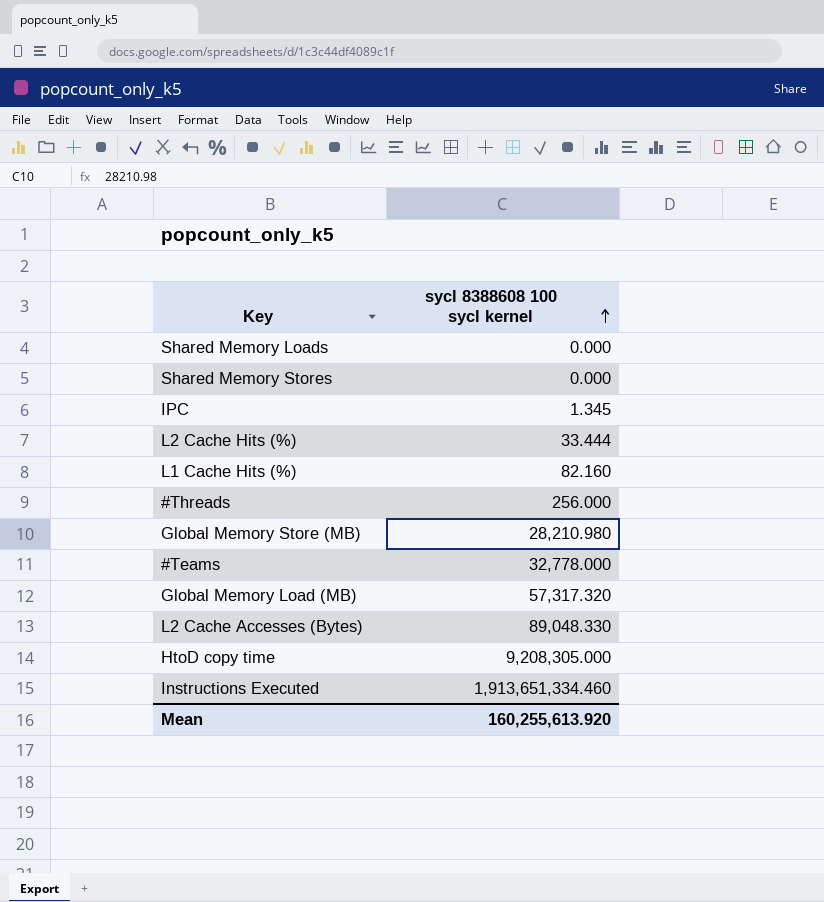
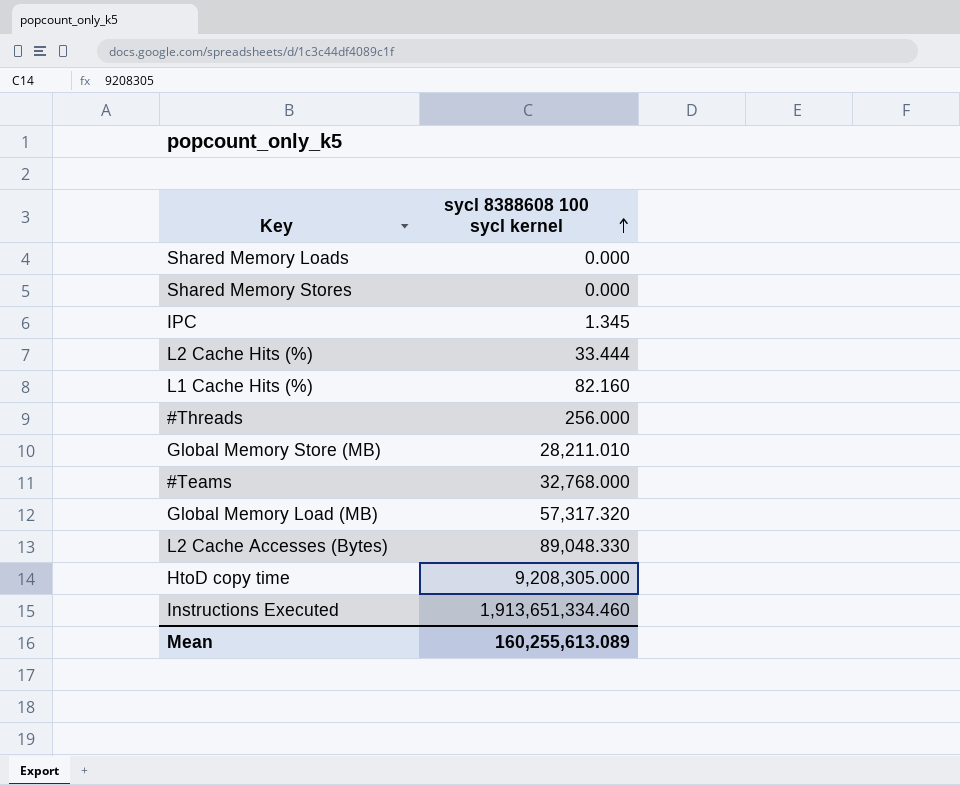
Global Memory Store (MB) | sycl 8388608 100 sycl kernel: 28,210.980 -> 28,211.010
#Teams | sycl 8388608 100 sycl kernel: 32,778.000 -> 32,768.000
Mean | sycl 8388608 100 sycl kernel: 160,255,613.920 -> 160,255,613.089

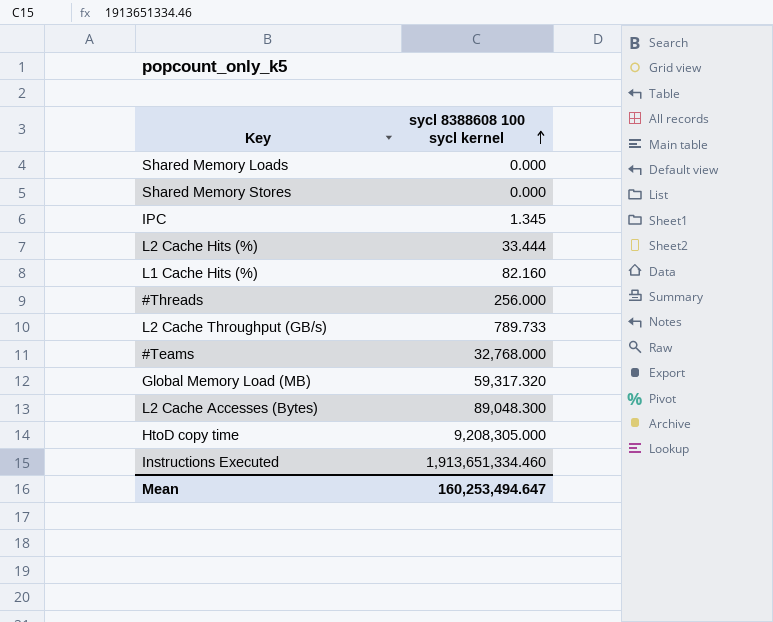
row Global Memory Store (MB): 28,211.010 -> none
row L2 Cache Throughput (GB/s): none -> 789.733
Global Memory Load (MB) | sycl 8388608 100 sycl kernel: 57,317.320 -> 59,317.320
L2 Cache Accesses (Bytes) | sycl 8388608 100 sycl kernel: 89,048.330 -> 89,048.300
Mean | sycl 8388608 100 sycl kernel: 160,255,613.089 -> 160,253,494.647

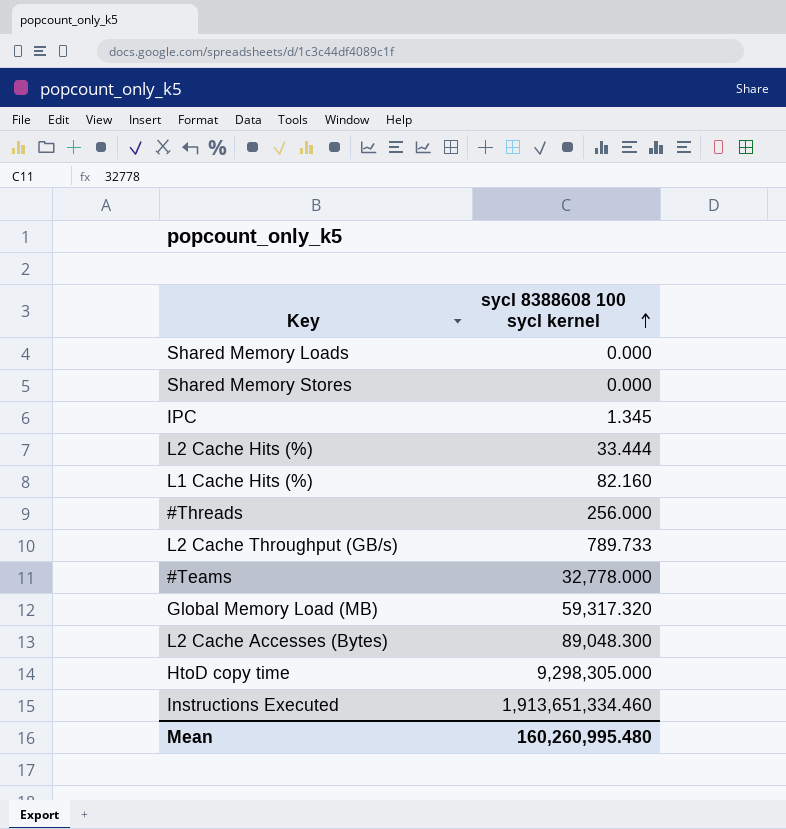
#Teams | sycl 8388608 100 sycl kernel: 32,768.000 -> 32,778.000
HtoD copy time | sycl 8388608 100 sycl kernel: 9,208,305.000 -> 9,298,305.000
Mean | sycl 8388608 100 sycl kernel: 160,253,494.647 -> 160,260,995.480

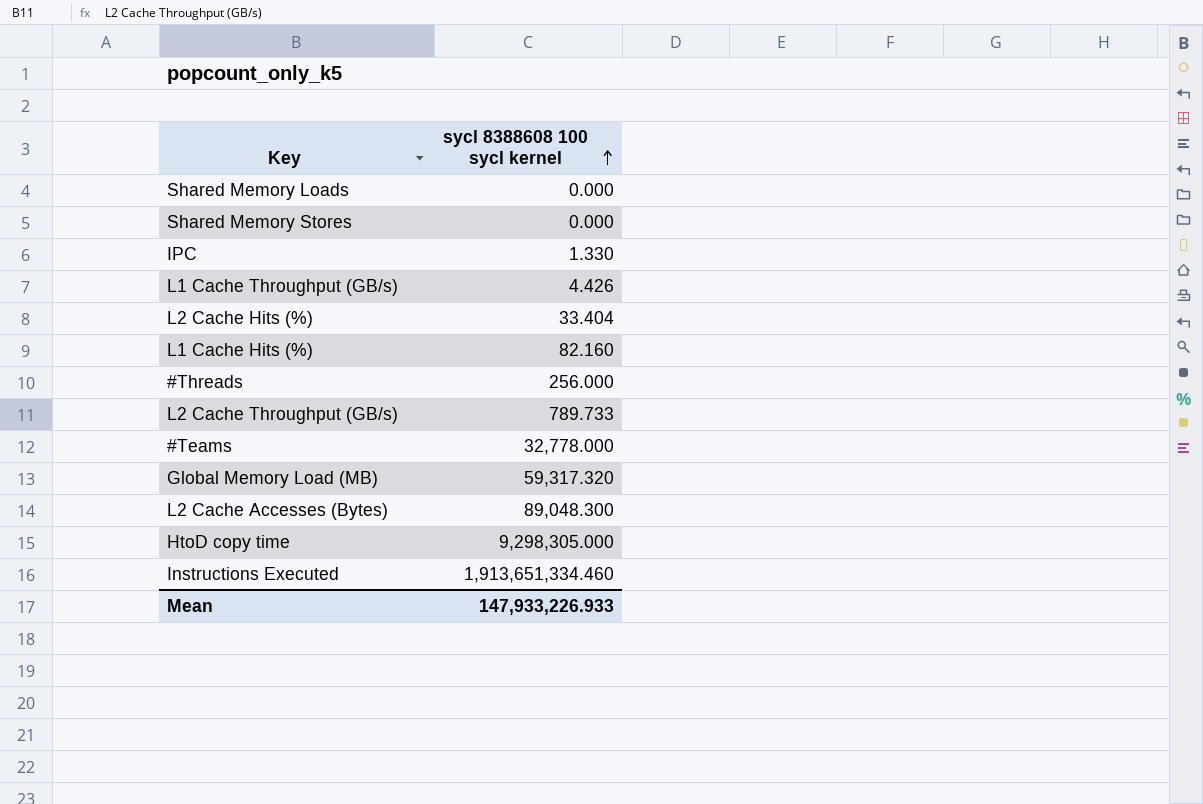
IPC | sycl 8388608 100 sycl kernel: 1.345 -> 1.330
row L1 Cache Throughput (GB/s): none -> 4.426
L2 Cache Hits (%) | sycl 8388608 100 sycl kernel: 33.444 -> 33.404
Mean | sycl 8388608 100 sycl kernel: 160,260,995.480 -> 147,933,226.933

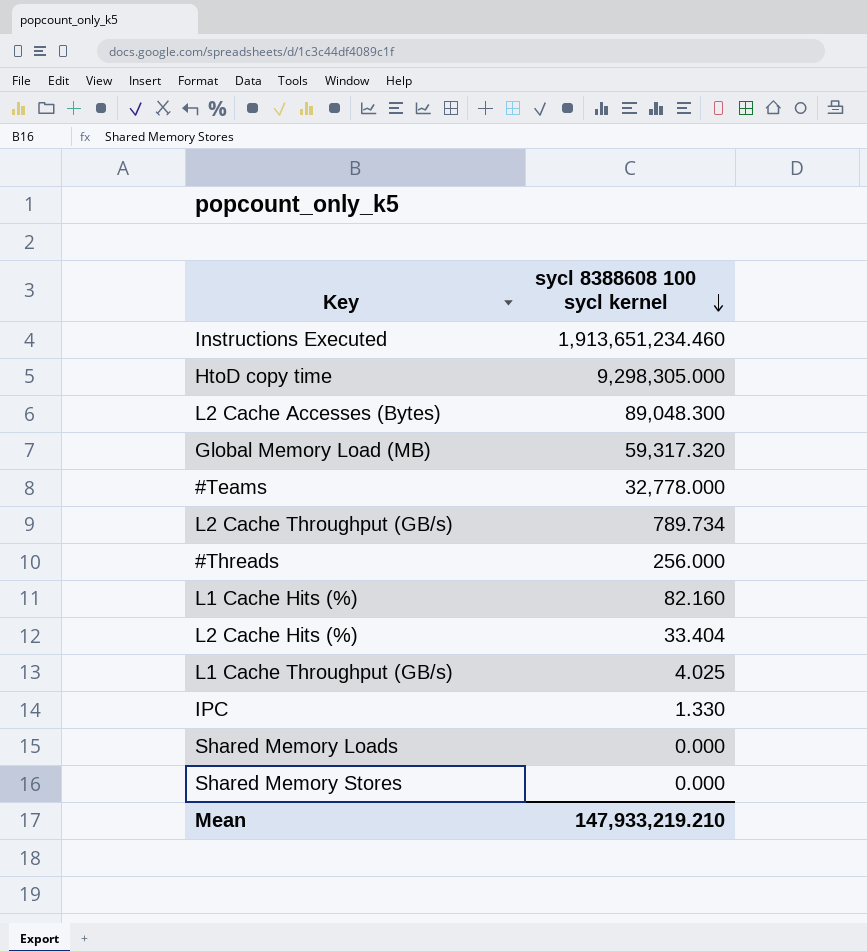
row order: sycl 8388608 100 sycl kernel ascending -> sycl 8388608 100 sycl kernel descending
Instructions Executed | sycl 8388608 100 sycl kernel: 1,913,651,334.460 -> 1,913,651,234.460
L2 Cache Throughput (GB/s) | sycl 8388608 100 sycl kernel: 789.733 -> 789.734
L1 Cache Throughput (GB/s) | sycl 8388608 100 sycl kernel: 4.426 -> 4.025
Mean | sycl 8388608 100 sycl kernel: 147,933,226.933 -> 147,933,219.210

